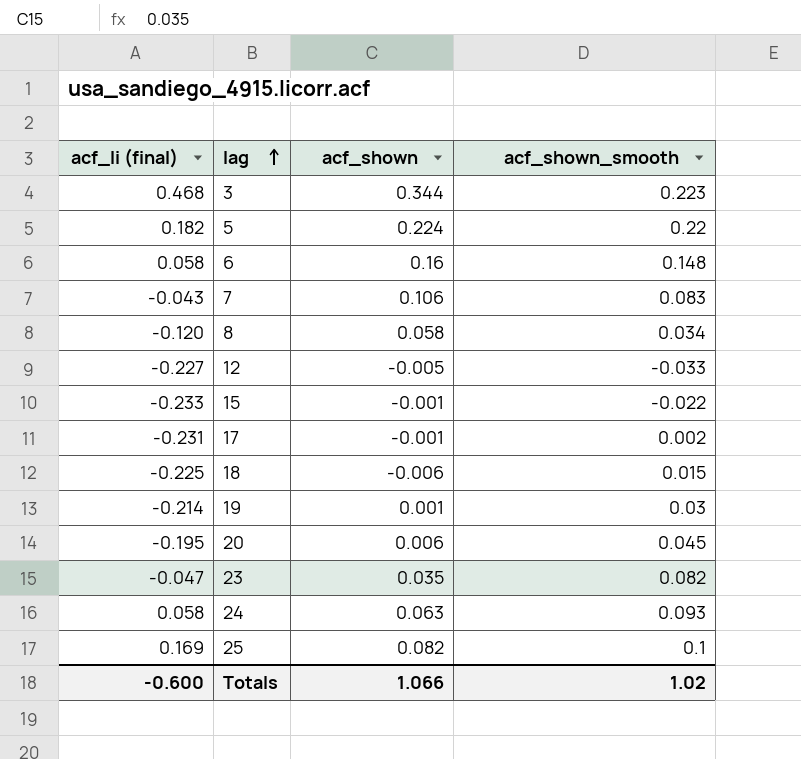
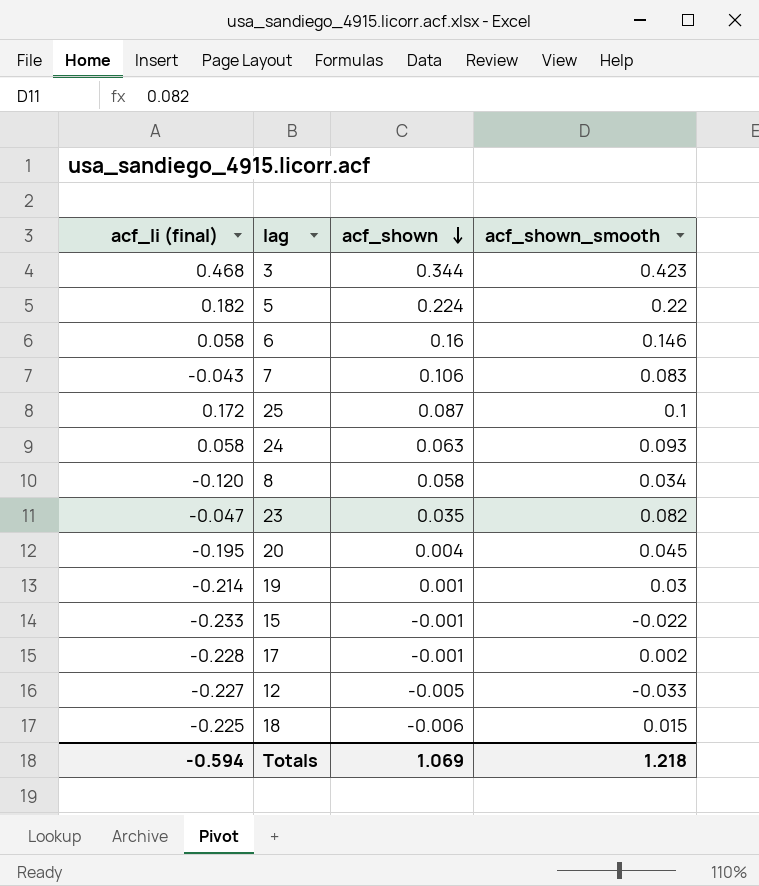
row order: lag ascending -> acf_shown descending
3 | acf_shown_smooth: 0.223 -> 0.423
6 | acf_shown_smooth: 0.148 -> 0.146
25 | acf_li (final): 0.169 -> 0.172
25 | acf_shown: 0.082 -> 0.087
20 | acf_shown: 0.006 -> 0.004
17 | acf_li (final): -0.231 -> -0.228
Totals | acf_li (final): -0.600 -> -0.594
Totals | acf_shown: 1.066 -> 1.069
Totals | acf_shown_smooth: 1.02 -> 1.218

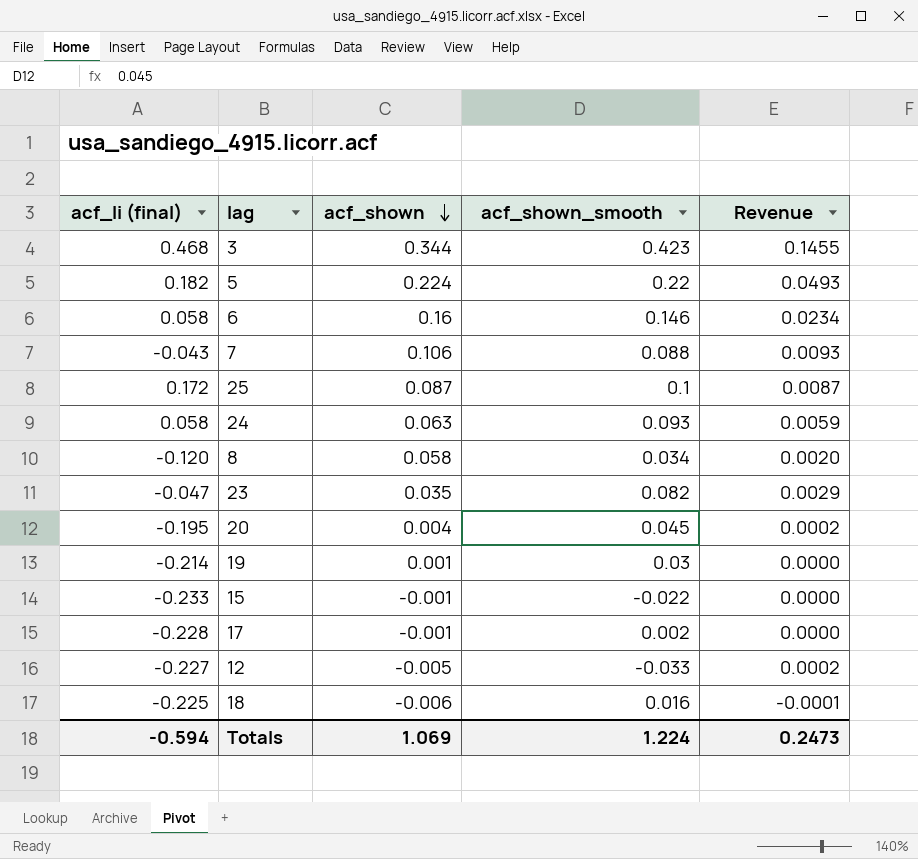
column Revenue | formula: none -> [acf_shown] * [acf_shown_smooth]
7 | acf_shown_smooth: 0.083 -> 0.088
18 | acf_shown_smooth: 0.015 -> 0.016
Totals | acf_shown_smooth: 1.218 -> 1.224

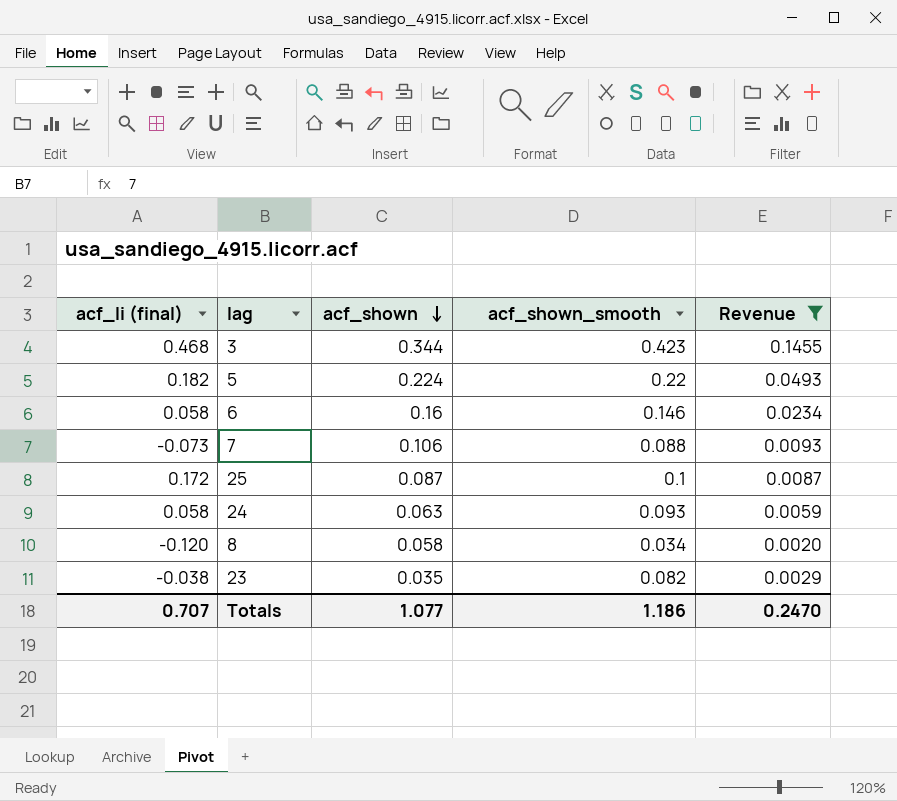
filter: none -> Revenue >= 0.0020
7 | acf_li (final): -0.043 -> -0.073
23 | acf_li (final): -0.047 -> -0.038
Totals | acf_li (final): -0.594 -> 0.707
Totals | acf_shown: 1.069 -> 1.077
Totals | acf_shown_smooth: 1.224 -> 1.186
Totals | Revenue: 0.2473 -> 0.2470

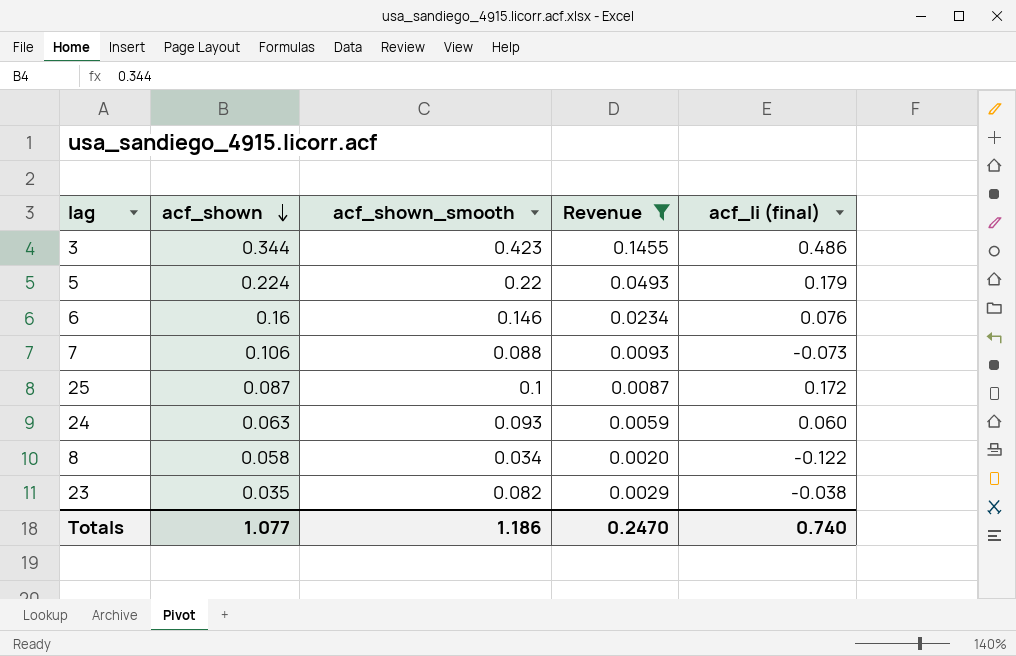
column acf_li (final) | position: 1 -> 5
3 | acf_li (final): 0.468 -> 0.486
5 | acf_li (final): 0.182 -> 0.179
6 | acf_li (final): 0.058 -> 0.076
24 | acf_li (final): 0.058 -> 0.060
8 | acf_li (final): -0.120 -> -0.122
Totals | acf_li (final): 0.707 -> 0.740

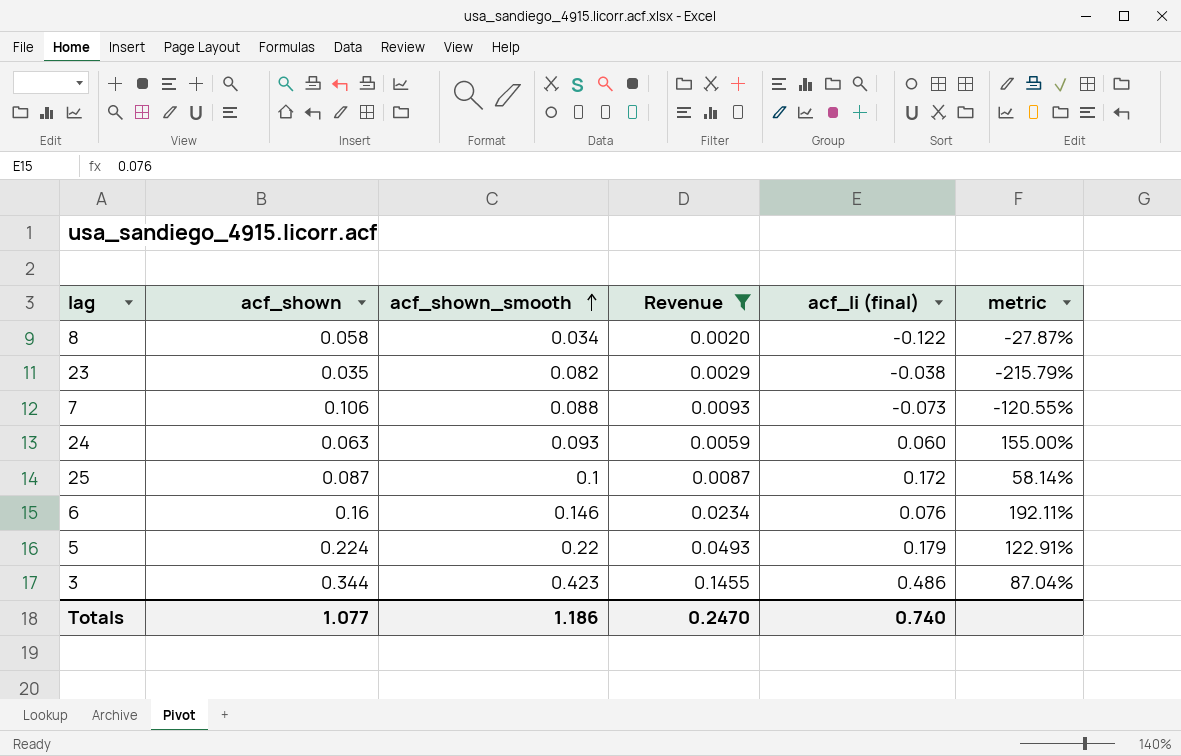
row order: acf_shown descending -> acf_shown_smooth ascending
column metric | formula: none -> [acf_shown_smooth] / [acf_li (final)]

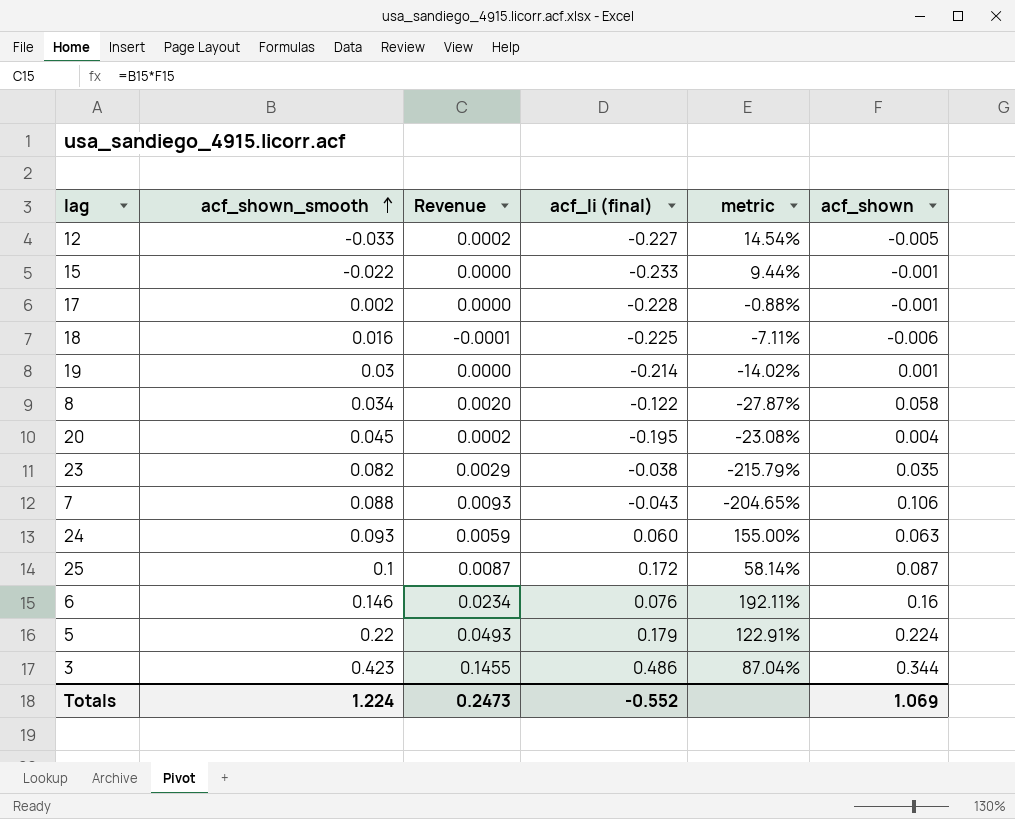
filter: Revenue >= 0.0020 -> none
column acf_shown | position: 2 -> 6
7 | acf_li (final): -0.073 -> -0.043
7 | metric: -120.55% -> -204.65%
Totals | acf_shown_smooth: 1.186 -> 1.224
Totals | Revenue: 0.2470 -> 0.2473
Totals | acf_li (final): 0.740 -> -0.552
Totals | acf_shown: 1.077 -> 1.069

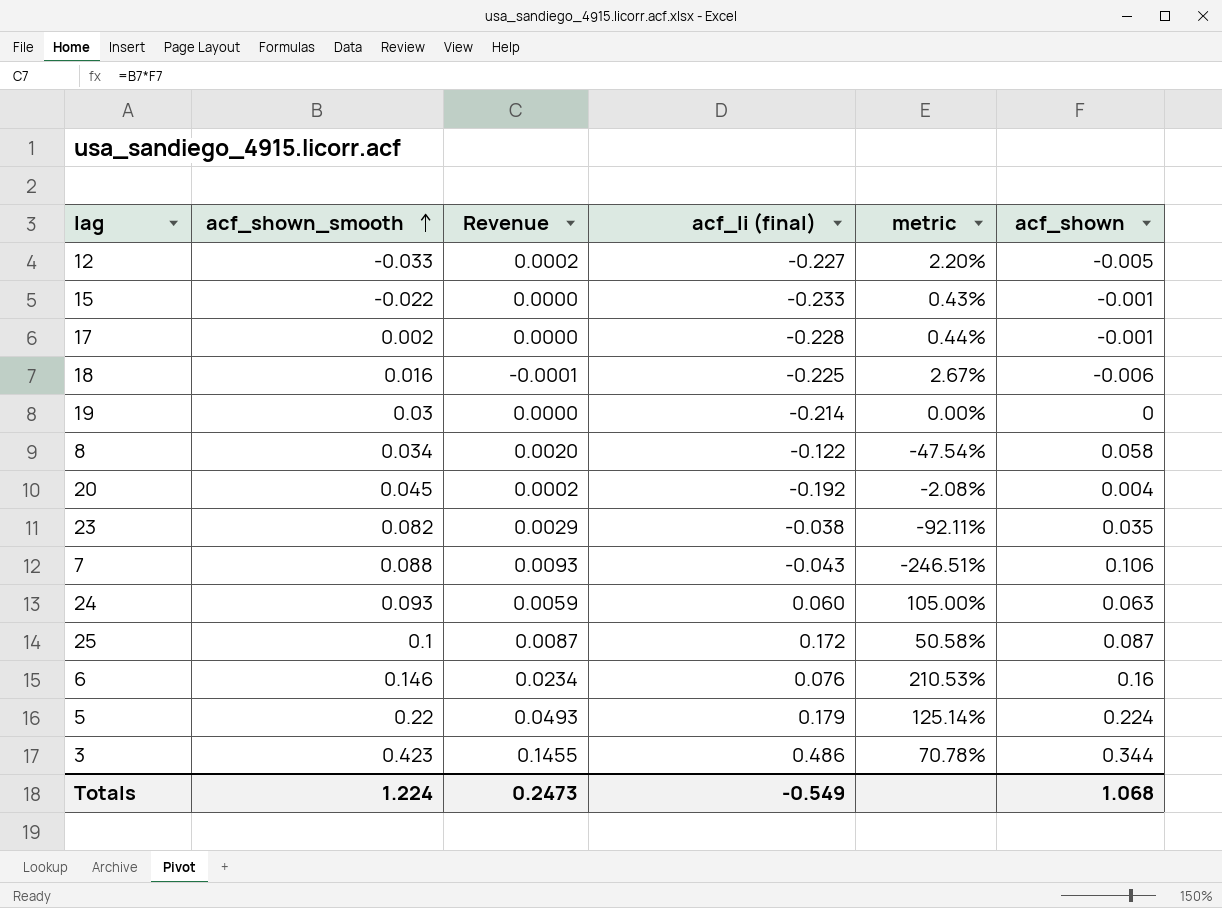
column metric | formula: [acf_shown_smooth] / [acf_li (final)] -> [acf_shown] / [acf_li (final)]
19 | acf_shown: 0.001 -> 0
20 | acf_li (final): -0.195 -> -0.192
Totals | acf_li (final): -0.552 -> -0.549
Totals | acf_shown: 1.069 -> 1.068

